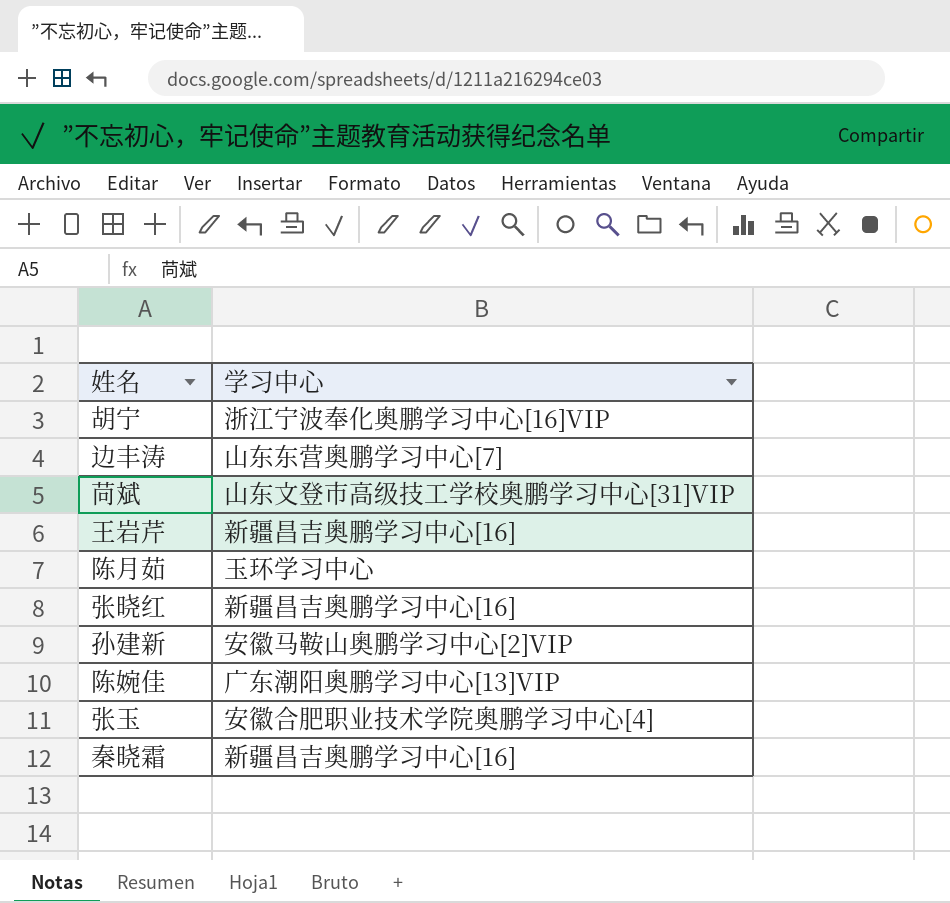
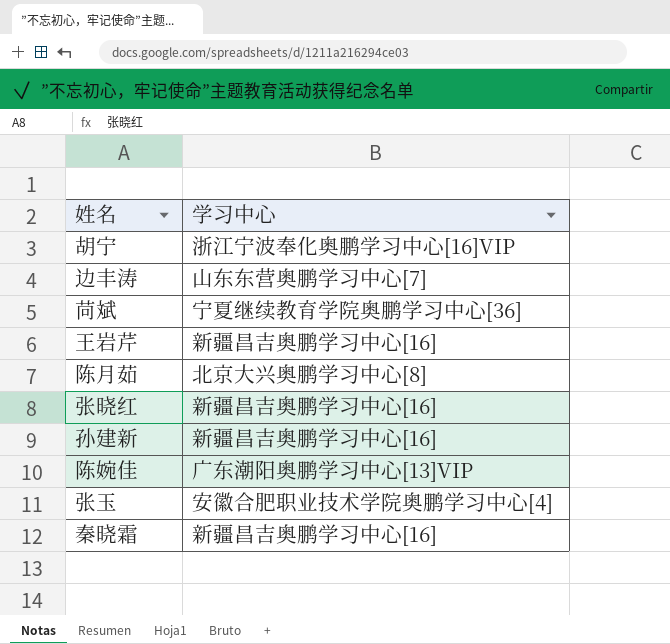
苘斌 | 学习中心: 山东文登市高级技工学校奥鹏学习中心[31]VIP -> 宁夏继续教育学院奥鹏学习中心[36]
陈月茹 | 学习中心: 玉环学习中心 -> 北京大兴奥鹏学习中心[8]
孙建新 | 学习中心: 安徽马鞍山奥鹏学习中心[2]VIP -> 新疆昌吉奥鹏学习中心[16]

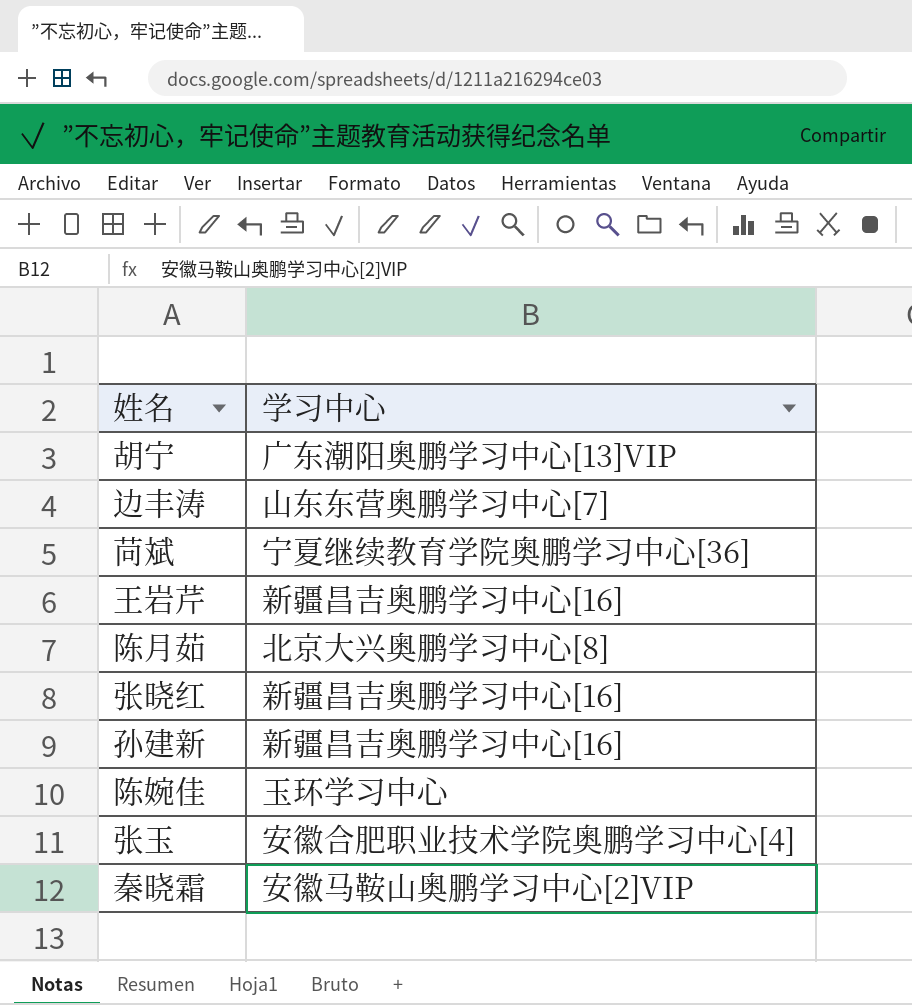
胡宁 | 学习中心: 浙江宁波奉化奥鹏学习中心[16]VIP -> 广东潮阳奥鹏学习中心[13]VIP
陈婉佳 | 学习中心: 广东潮阳奥鹏学习中心[13]VIP -> 玉环学习中心
秦晓霜 | 学习中心: 新疆昌吉奥鹏学习中心[16] -> 安徽马鞍山奥鹏学习中心[2]VIP

